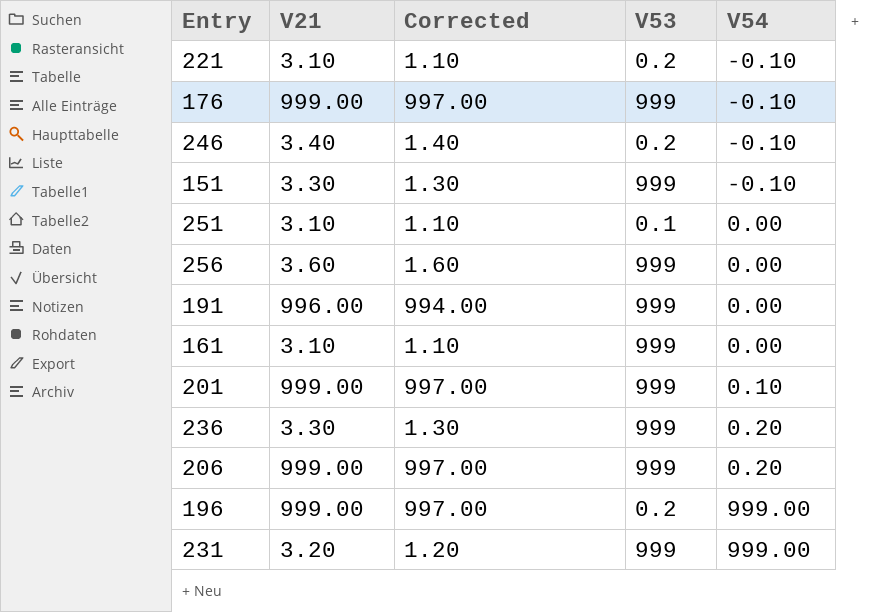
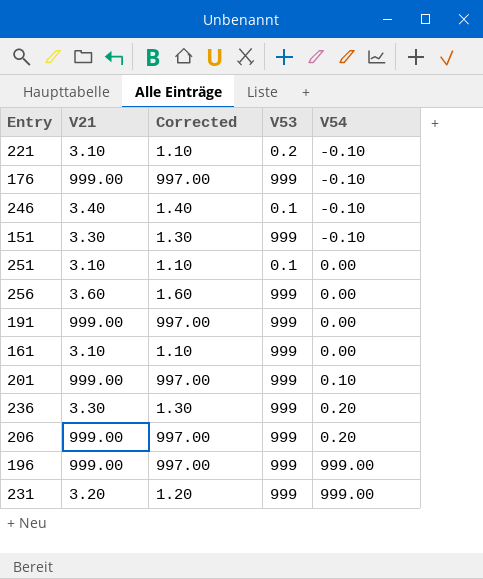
246 | V53: 0.2 -> 0.1
191 | V21: 996.00 -> 999.00
191 | Corrected: 994.00 -> 997.00
196 | V53: 0.2 -> 999

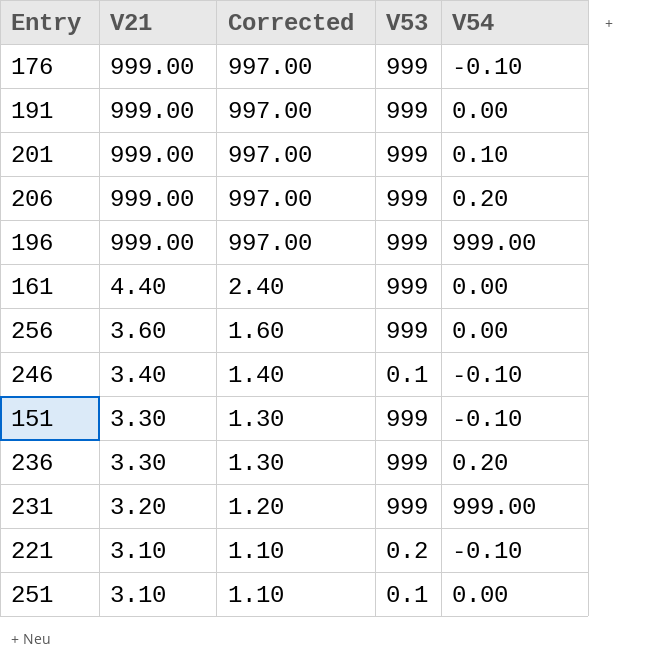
row order: V54 ascending -> V21 descending
161 | V21: 3.10 -> 4.40
161 | Corrected: 1.10 -> 2.40

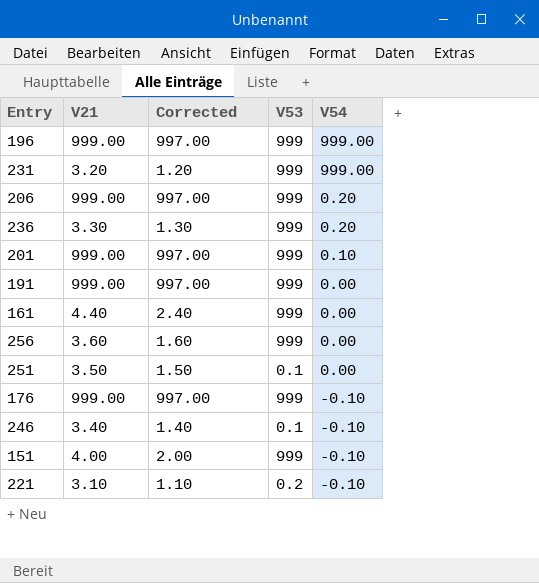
row order: V21 descending -> V54 descending
251 | V21: 3.10 -> 3.50
251 | Corrected: 1.10 -> 1.50
151 | V21: 3.30 -> 4.00
151 | Corrected: 1.30 -> 2.00

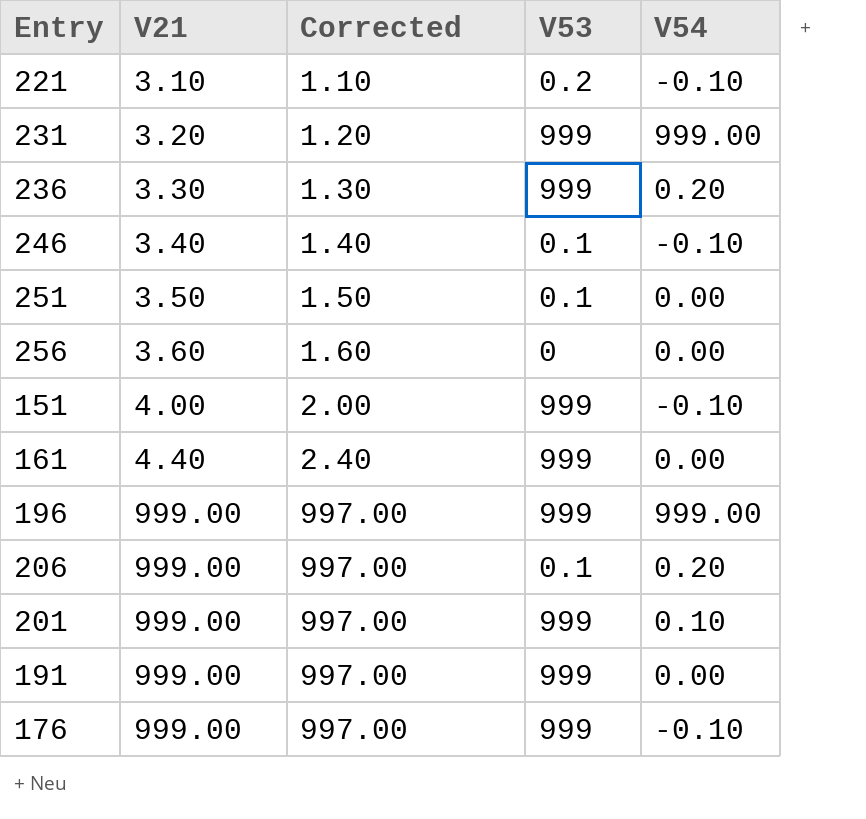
row order: V54 descending -> V21 ascending
256 | V53: 999 -> 0
206 | V53: 999 -> 0.1

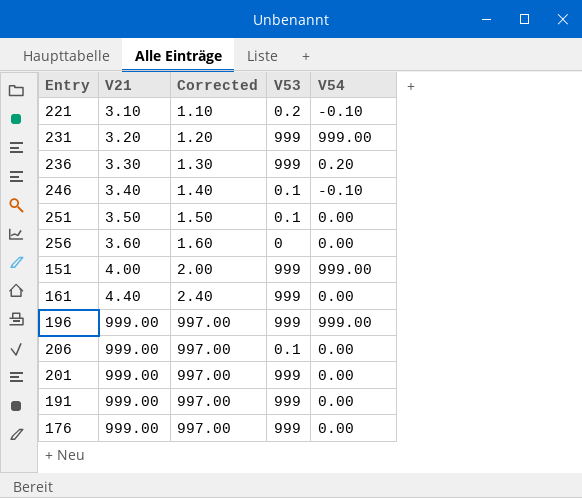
151 | V54: -0.10 -> 999.00
206 | V54: 0.20 -> 0.00
201 | V54: 0.10 -> 0.00
176 | V54: -0.10 -> 0.00

